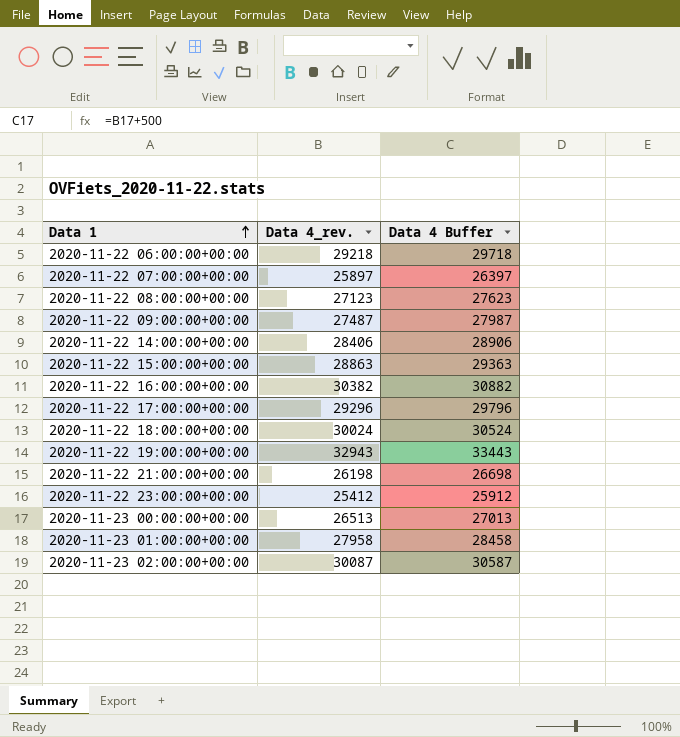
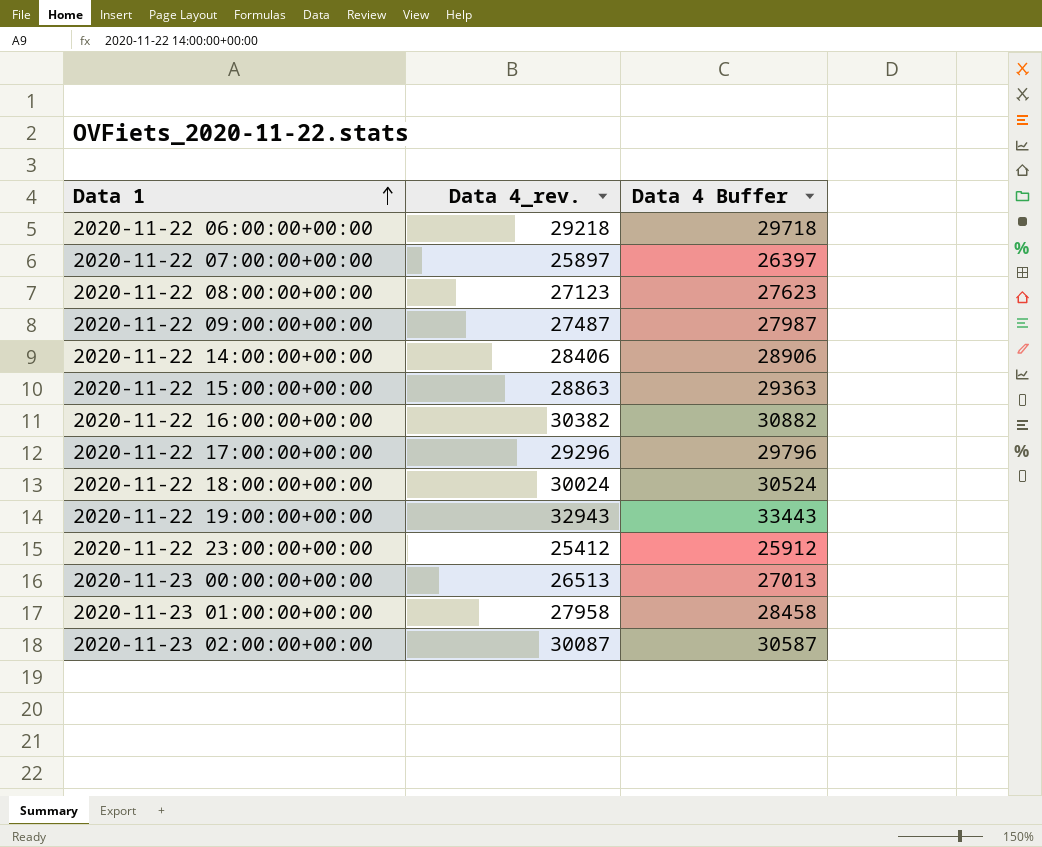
row 2020-11-22 21:00:00+00:00: 26198 | 26698 -> none

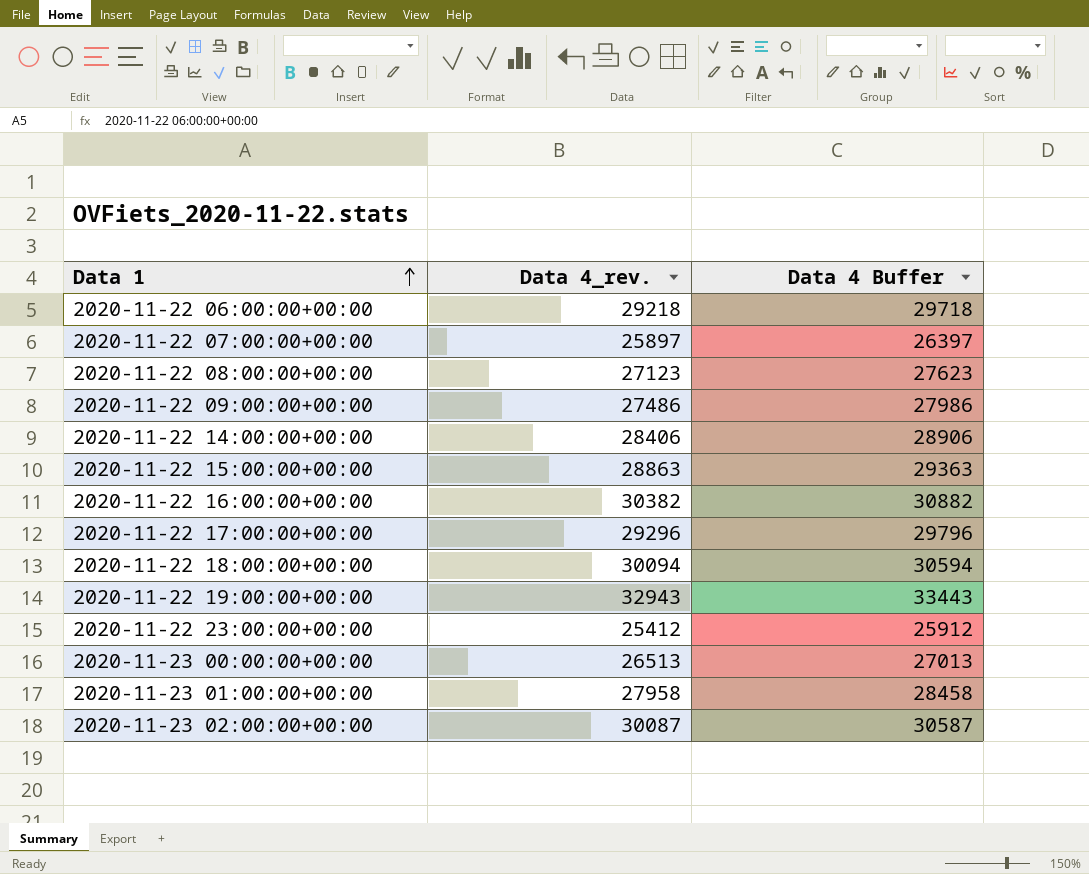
2020-11-22 09:00:00+00:00 | Data 4_rev.: 27487 -> 27486
2020-11-22 09:00:00+00:00 | Data 4 Buffer: 27987 -> 27986
2020-11-22 18:00:00+00:00 | Data 4_rev.: 30024 -> 30094
2020-11-22 18:00:00+00:00 | Data 4 Buffer: 30524 -> 30594

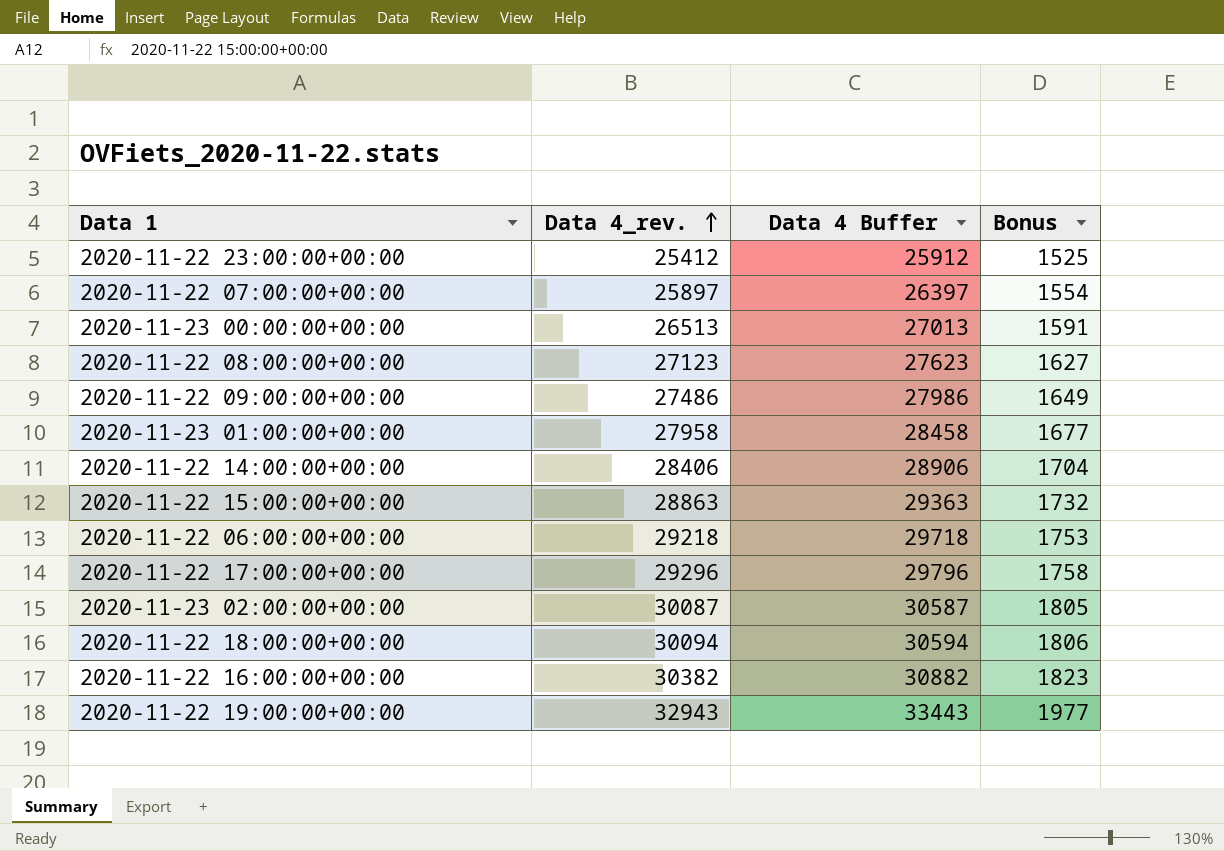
row order: Data 1 ascending -> Data 4_rev. ascending
column Bonus | formula: none -> [Data 4_rev.] * 0.06

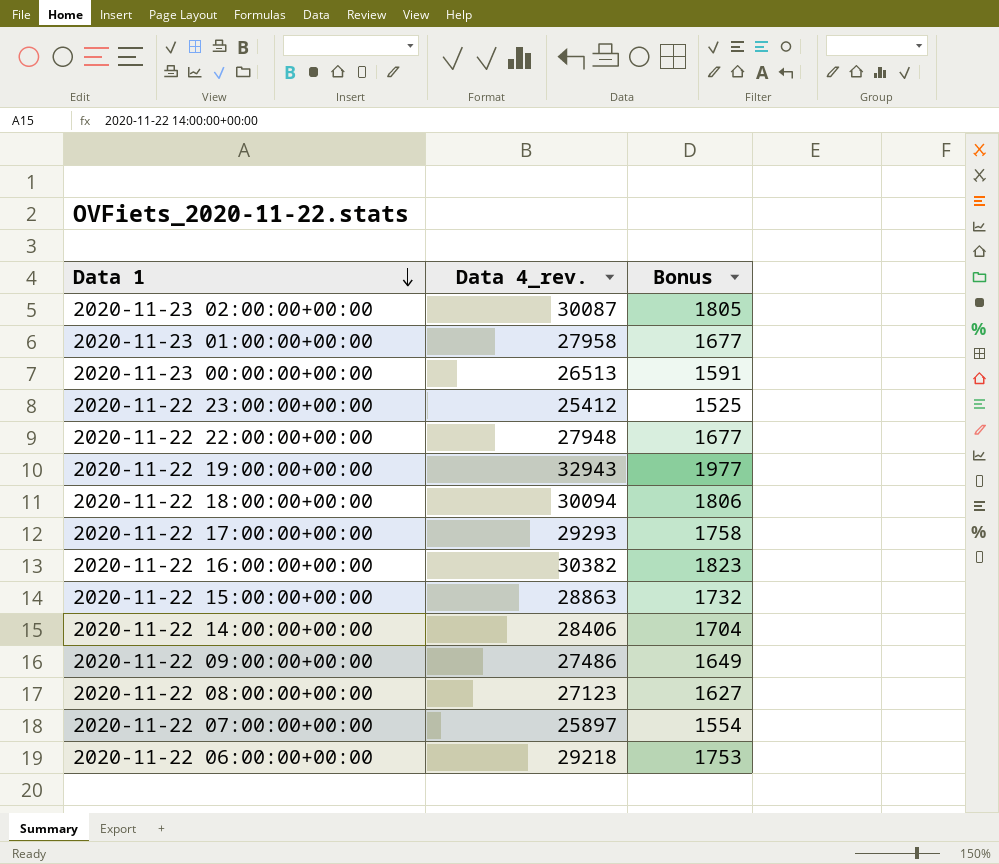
row order: Data 4_rev. ascending -> Data 1 descending
column Data 4 Buffer | formula: [Data 4_rev.] + 500 -> none
row 2020-11-22 22:00:00+00:00: none -> 27948 | 1677
2020-11-22 17:00:00+00:00 | Data 4_rev.: 29296 -> 29293

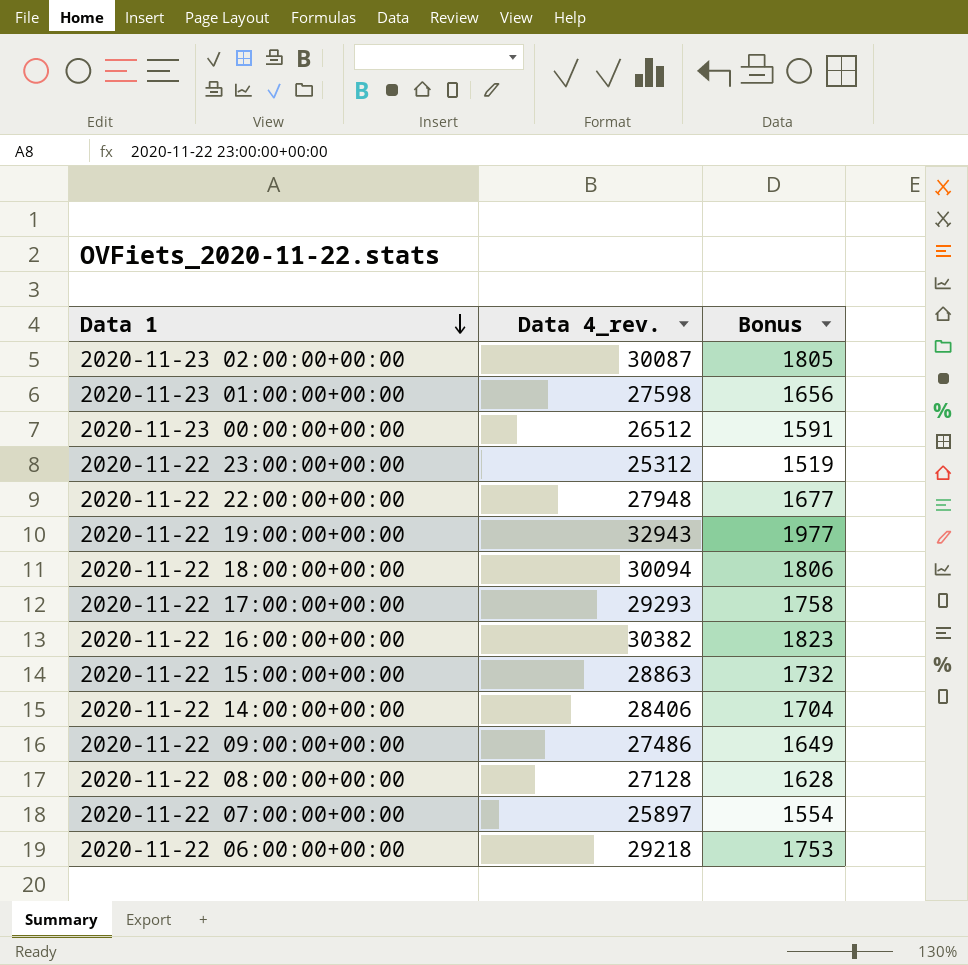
2020-11-23 01:00:00+00:00 | Data 4_rev.: 27958 -> 27598
2020-11-23 01:00:00+00:00 | Bonus: 1677 -> 1656
2020-11-23 00:00:00+00:00 | Data 4_rev.: 26513 -> 26512
2020-11-22 23:00:00+00:00 | Data 4_rev.: 25412 -> 25312
2020-11-22 23:00:00+00:00 | Bonus: 1525 -> 1519
2020-11-22 08:00:00+00:00 | Data 4_rev.: 27123 -> 27128
2020-11-22 08:00:00+00:00 | Bonus: 1627 -> 1628

